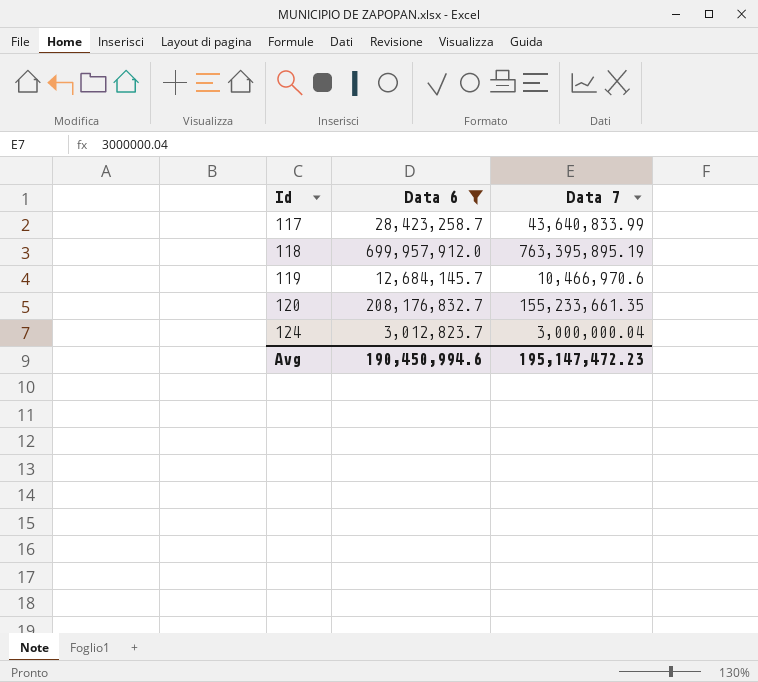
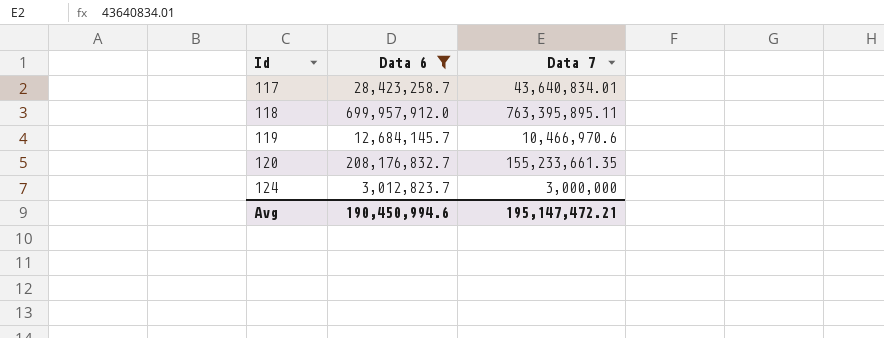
117 | Data 7: 43,640,833.99 -> 43,640,834.01
118 | Data 7: 763,395,895.19 -> 763,395,895.11
124 | Data 7: 3,000,000.04 -> 3,000,000
Avg | Data 7: 195,147,472.23 -> 195,147,472.21

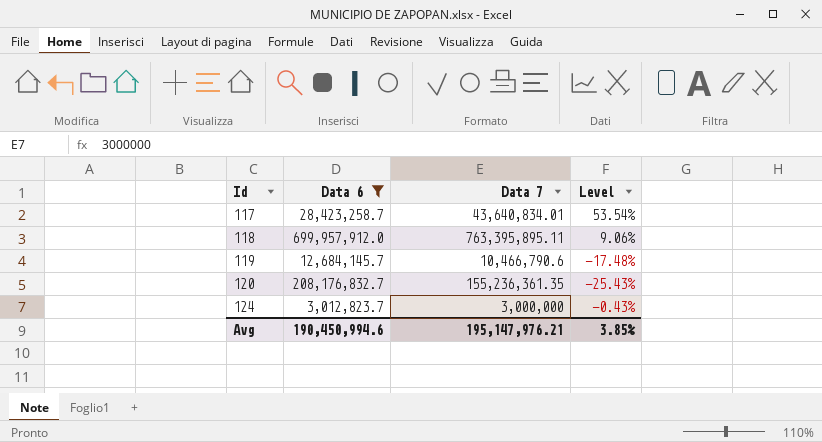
column Level | formula: none -> ([Data 7] - [Data 6]) / [Data 6]
119 | Data 7: 10,466,970.6 -> 10,466,790.6
120 | Data 7: 155,233,661.35 -> 155,236,361.35
Avg | Data 7: 195,147,472.21 -> 195,147,976.21

